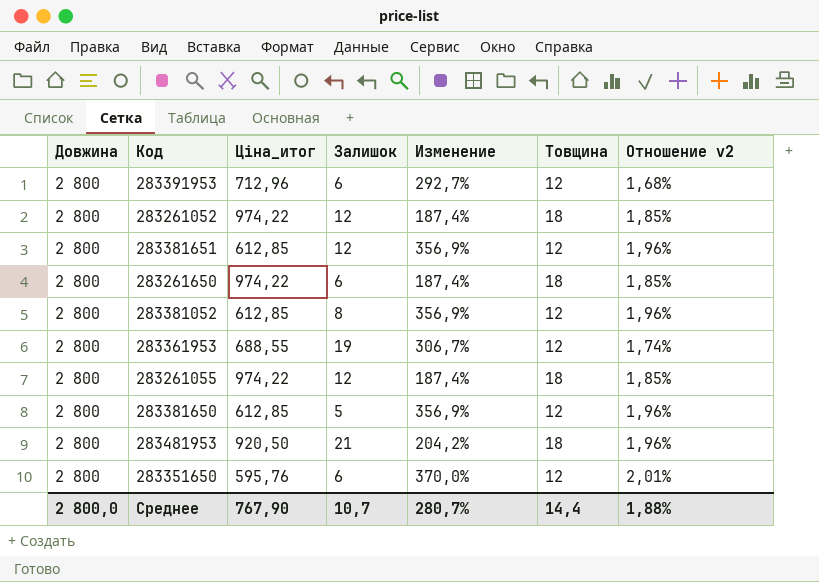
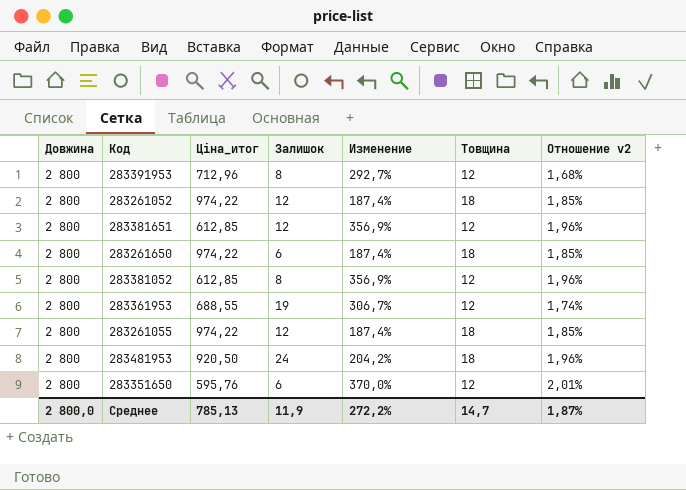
row 283381650: 2 800 | 612,85 | 5 | 356,9% | 12 | 1,96% -> none
283391953 | Залишок: 6 -> 8
283481953 | Залишок: 21 -> 24
Среднее | Ціна_итог: 767,90 -> 785,13
Среднее | Залишок: 10,7 -> 11,9
Среднее | Изменение: 280,7% -> 272,2%
Среднее | Товщина: 14,4 -> 14,7
Среднее | Отношение v2: 1,88% -> 1,87%

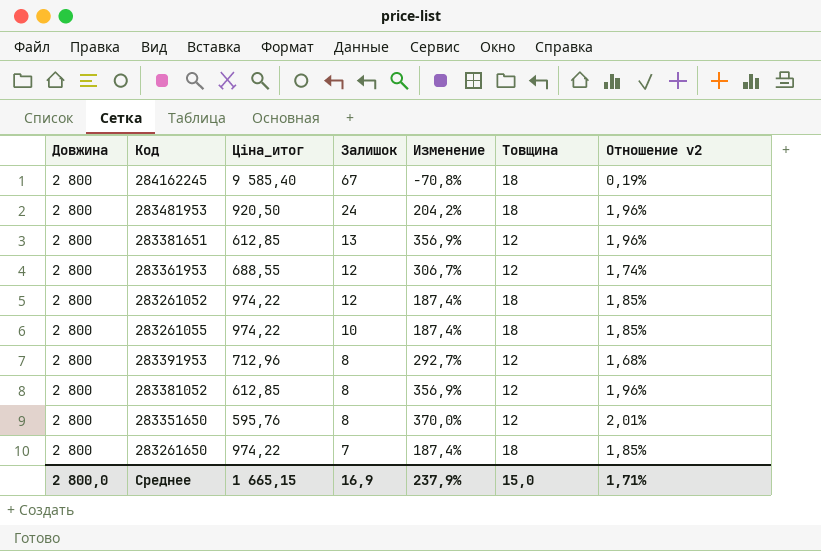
row order: none -> Залишок descending
row 284162245: none -> 2 800 | 9 585,40 | 67 | -70,8% | 18 | 0,19%
283381651 | Залишок: 12 -> 13
283361953 | Залишок: 19 -> 12
283261055 | Залишок: 12 -> 10
283351650 | Залишок: 6 -> 8
283261650 | Залишок: 6 -> 7
Среднее | Ціна_итог: 785,13 -> 1 665,15
Среднее | Залишок: 11,9 -> 16,9
Среднее | Изменение: 272,2% -> 237,9%
Среднее | Товщина: 14,7 -> 15,0
Среднее | Отношение v2: 1,87% -> 1,71%

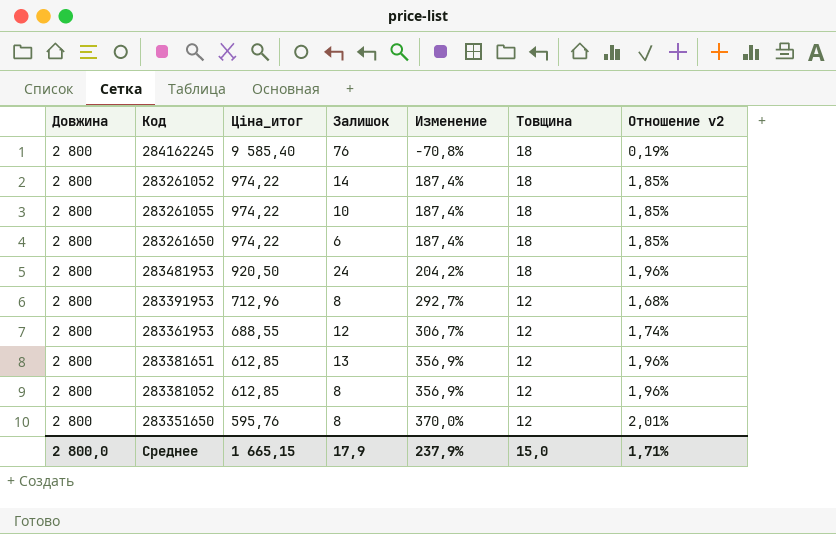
row order: Залишок descending -> Ціна_итог descending
284162245 | Залишок: 67 -> 76
283261052 | Залишок: 12 -> 14
283261650 | Залишок: 7 -> 6
Среднее | Залишок: 16,9 -> 17,9

